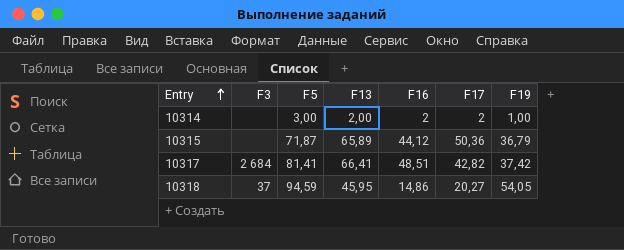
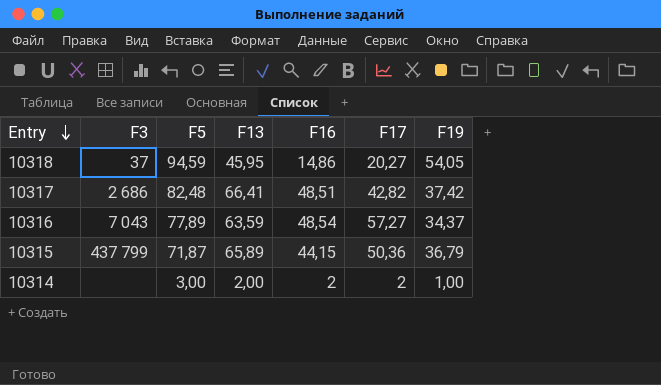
row order: Entry ascending -> Entry descending
10317 | F3: 2 684 -> 2 686
10317 | F5: 81,41 -> 82,48
row 10316: none -> 7 043 | 77,89 | 63,59 | 48,54 | 57,27 | 34,37
10315 | F3: none -> 437 799
10315 | F16: 44,12 -> 44,15

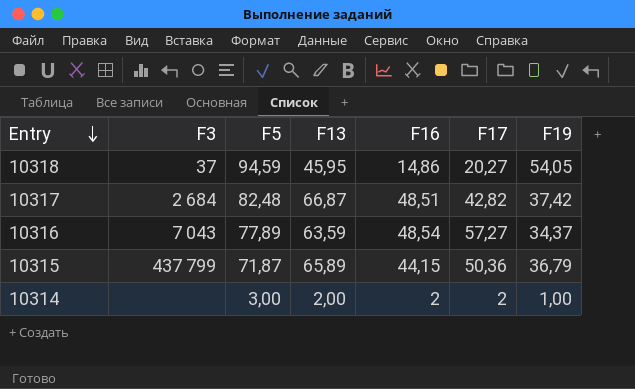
10317 | F3: 2 686 -> 2 684
10317 | F13: 66,41 -> 66,87

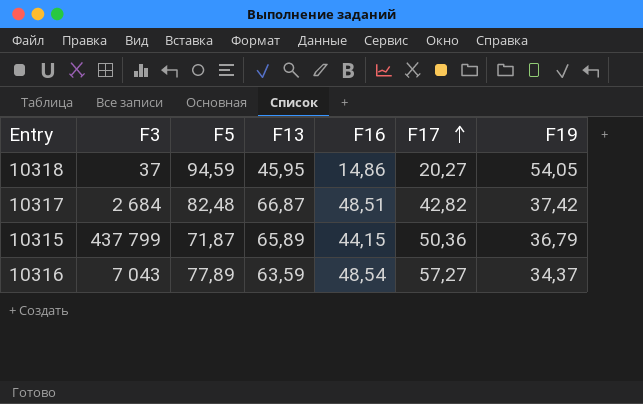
row order: Entry descending -> F17 ascending
row 10314: none | 3,00 | 2,00 | 2 | 2 | 1,00 -> none

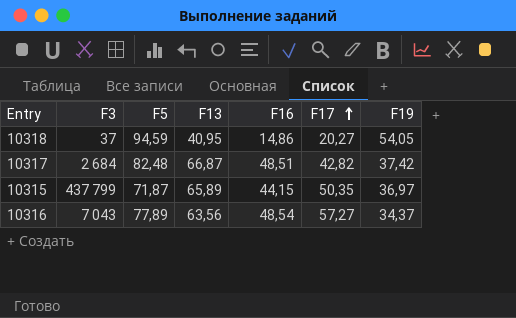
10318 | F13: 45,95 -> 40,95
10315 | F17: 50,36 -> 50,35
10315 | F19: 36,79 -> 36,97
10316 | F13: 63,59 -> 63,56

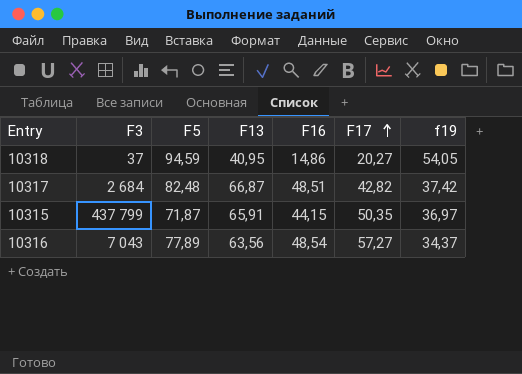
column name: F19 -> f19
10315 | F13: 65,89 -> 65,91

